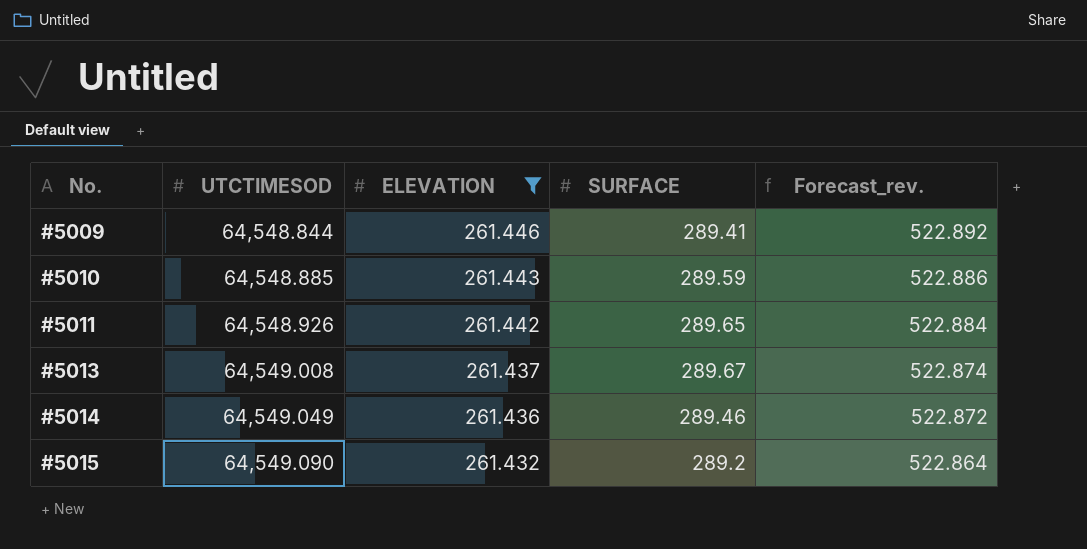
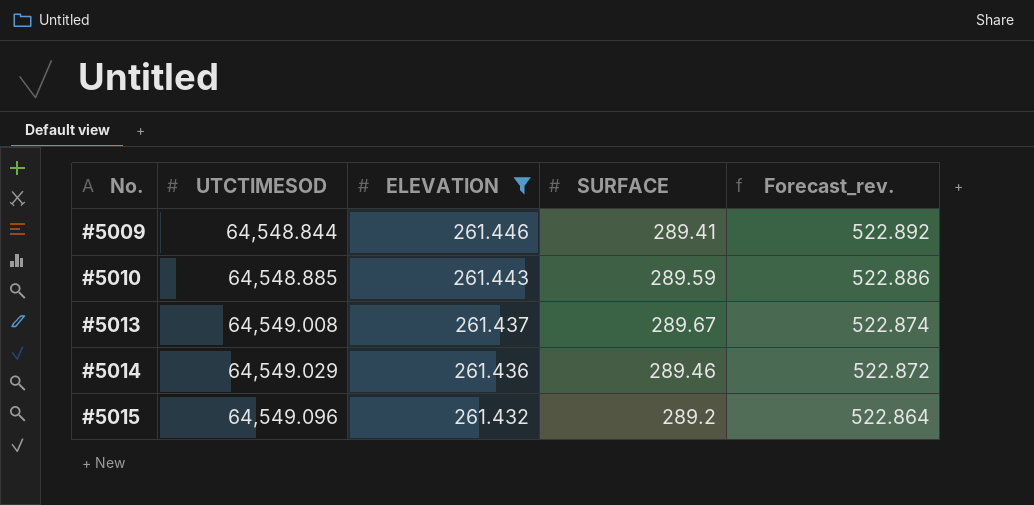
row #5011: 64,548.926 | 261.442 | 289.65 | 522.884 -> none
#5014 | UTCTIMESOD: 64,549.049 -> 64,549.029
#5015 | UTCTIMESOD: 64,549.090 -> 64,549.096

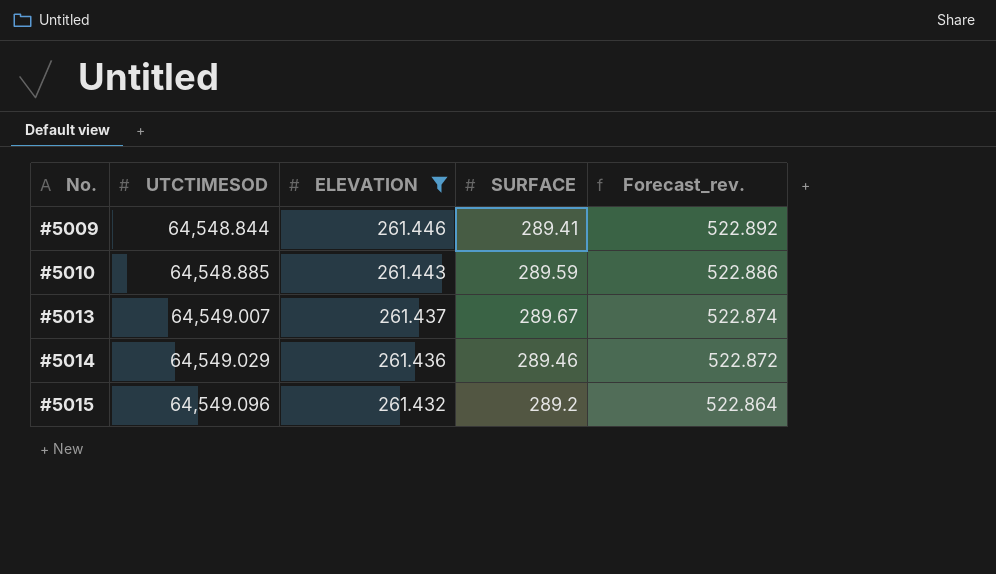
#5013 | UTCTIMESOD: 64,549.008 -> 64,549.007

